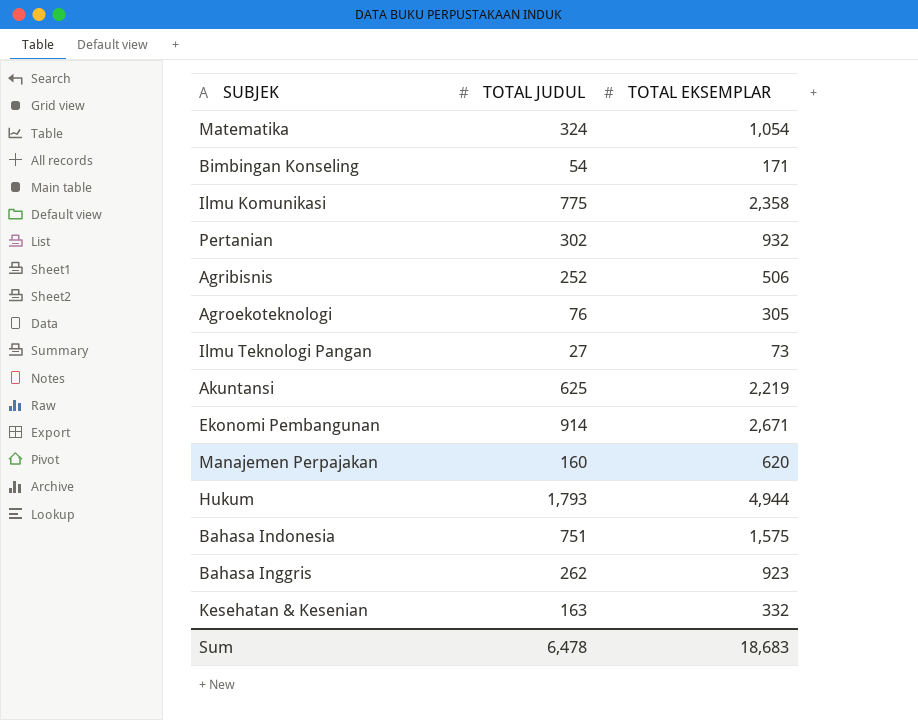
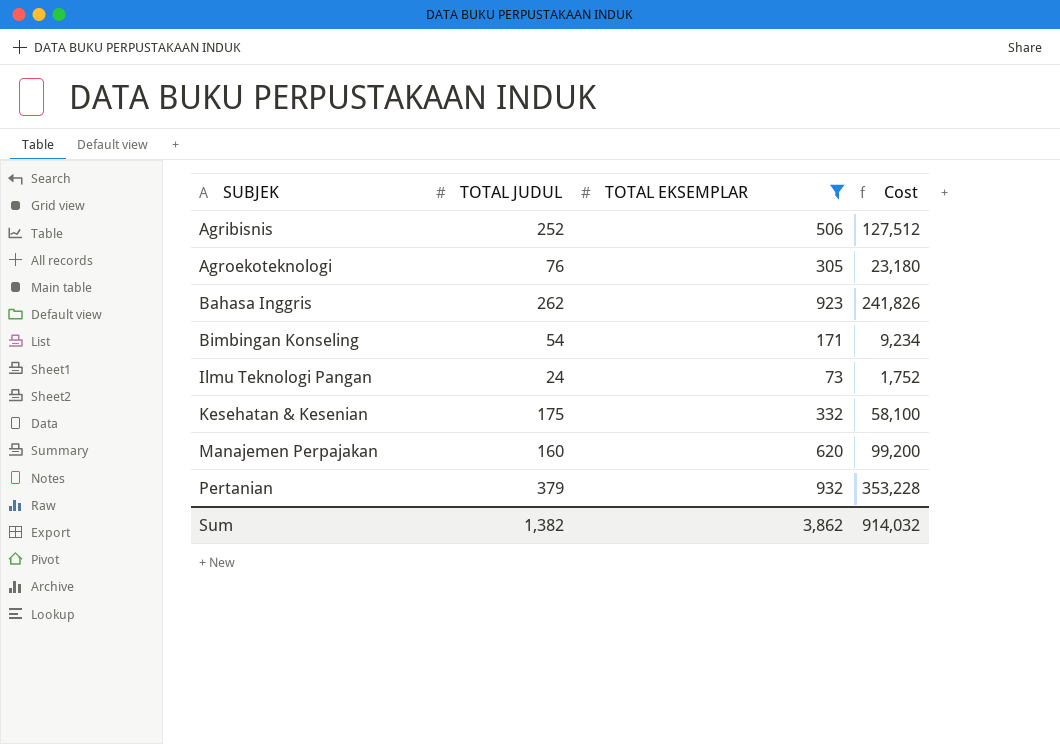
filter: none -> TOTAL EKSEMPLAR <= 932
row order: none -> SUBJEK ascending
column Cost | formula: none -> [TOTAL JUDUL] * [TOTAL EKSEMPLAR]
Ilmu Teknologi Pangan | TOTAL JUDUL: 27 -> 24
Kesehatan & Kesenian | TOTAL JUDUL: 163 -> 175
Pertanian | TOTAL JUDUL: 302 -> 379
Sum | TOTAL JUDUL: 6,478 -> 1,382
Sum | TOTAL EKSEMPLAR: 18,683 -> 3,862

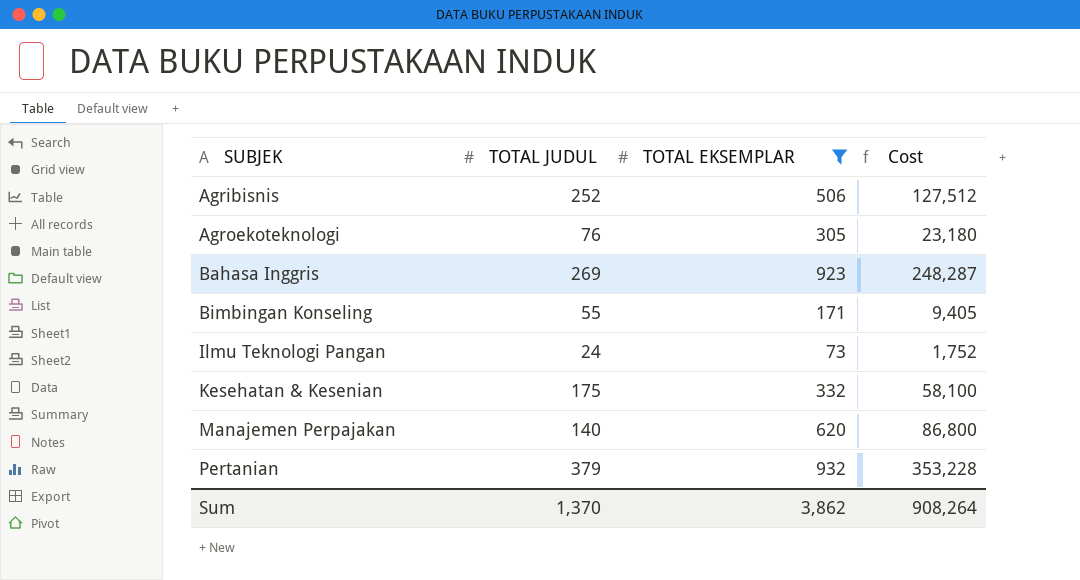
Bahasa Inggris | TOTAL JUDUL: 262 -> 269
Bahasa Inggris | Cost: 241,826 -> 248,287
Bimbingan Konseling | TOTAL JUDUL: 54 -> 55
Bimbingan Konseling | Cost: 9,234 -> 9,405
Manajemen Perpajakan | TOTAL JUDUL: 160 -> 140
Manajemen Perpajakan | Cost: 99,200 -> 86,800
Sum | TOTAL JUDUL: 1,382 -> 1,370
Sum | Cost: 914,032 -> 908,264

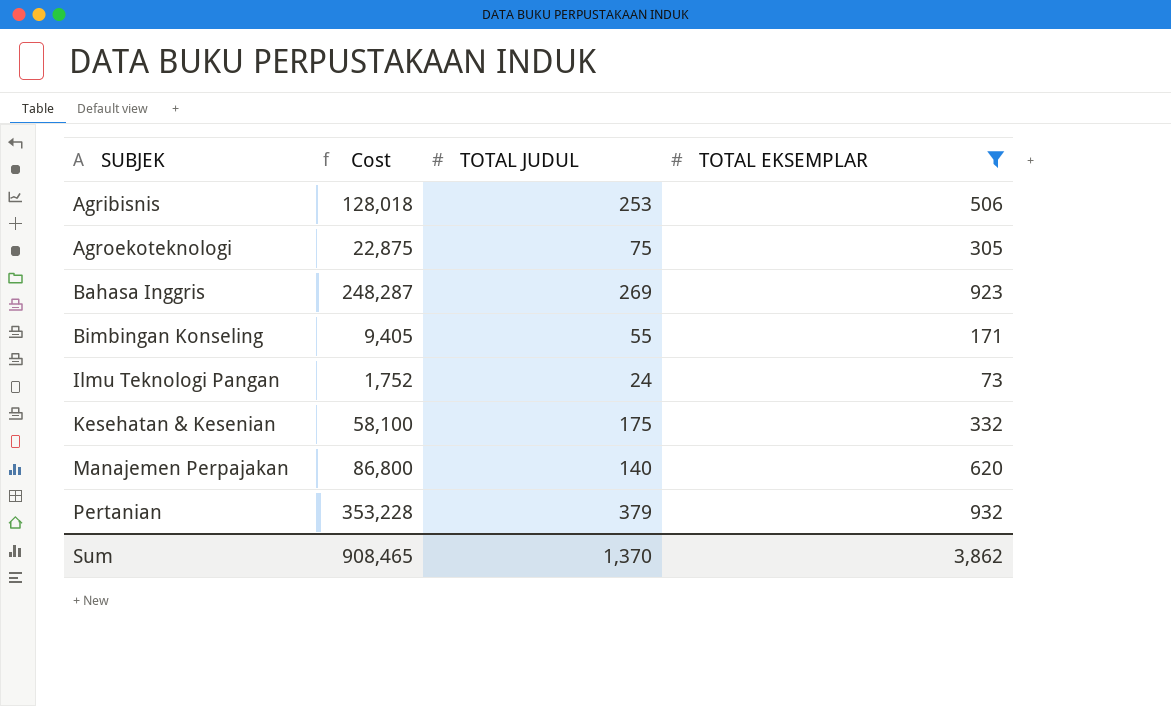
column Cost | position: 4 -> 2
Agribisnis | Cost: 127,512 -> 128,018
Agribisnis | TOTAL JUDUL: 252 -> 253
Agroekoteknologi | Cost: 23,180 -> 22,875
Agroekoteknologi | TOTAL JUDUL: 76 -> 75
Sum | Cost: 908,264 -> 908,465

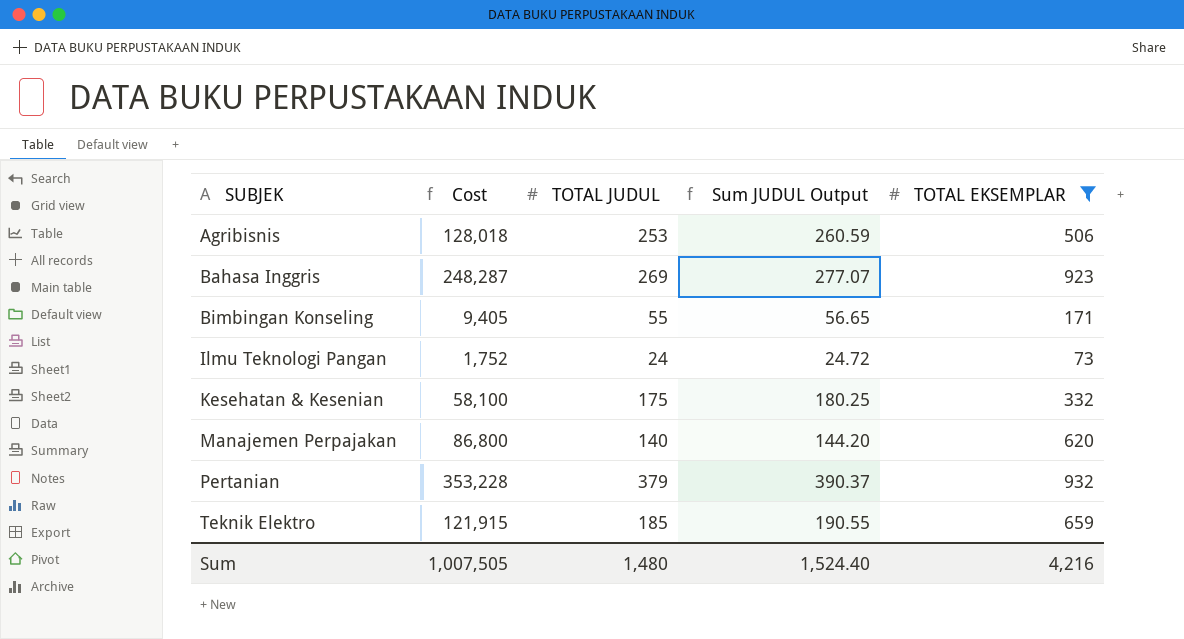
column Sum JUDUL Output | formula: none -> [TOTAL JUDUL] * 1.03
row Agroekoteknologi: 22,875 | 75 | 305 -> none
row Teknik Elektro: none -> 121,915 | 185 | 190.55 | 659
Sum | Cost: 908,465 -> 1,007,505
Sum | TOTAL JUDUL: 1,370 -> 1,480
Sum | TOTAL EKSEMPLAR: 3,862 -> 4,216

